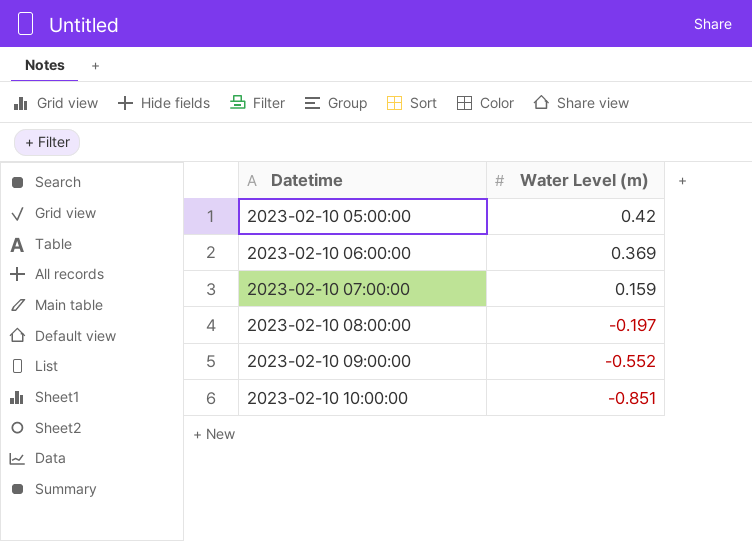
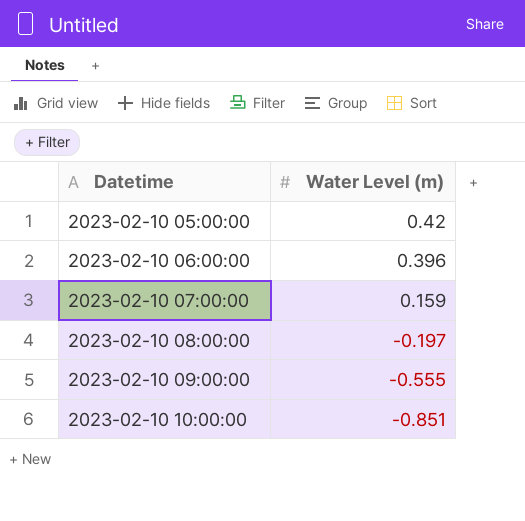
2023-02-10 06:00:00 | Water Level (m): 0.369 -> 0.396
2023-02-10 09:00:00 | Water Level (m): -0.552 -> -0.555

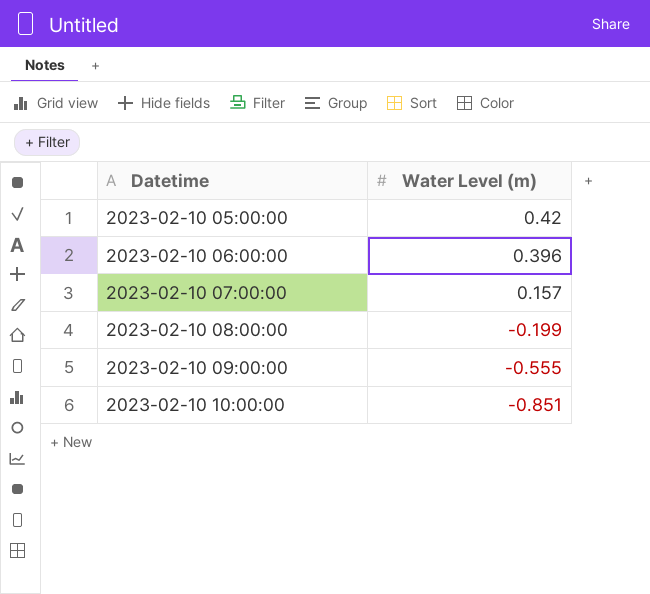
2023-02-10 07:00:00 | Water Level (m): 0.159 -> 0.157
2023-02-10 08:00:00 | Water Level (m): -0.197 -> -0.199

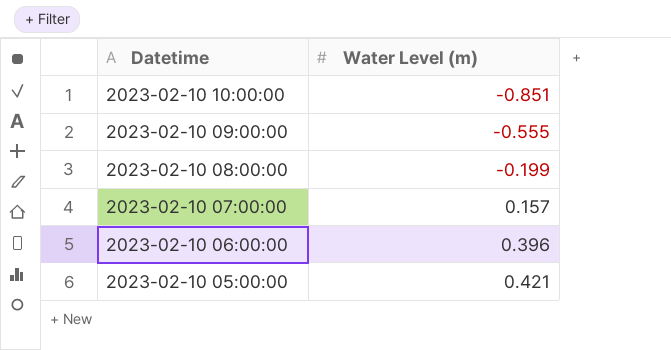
row order: Datetime ascending -> Datetime descending
2023-02-10 05:00:00 | Water Level (m): 0.42 -> 0.421

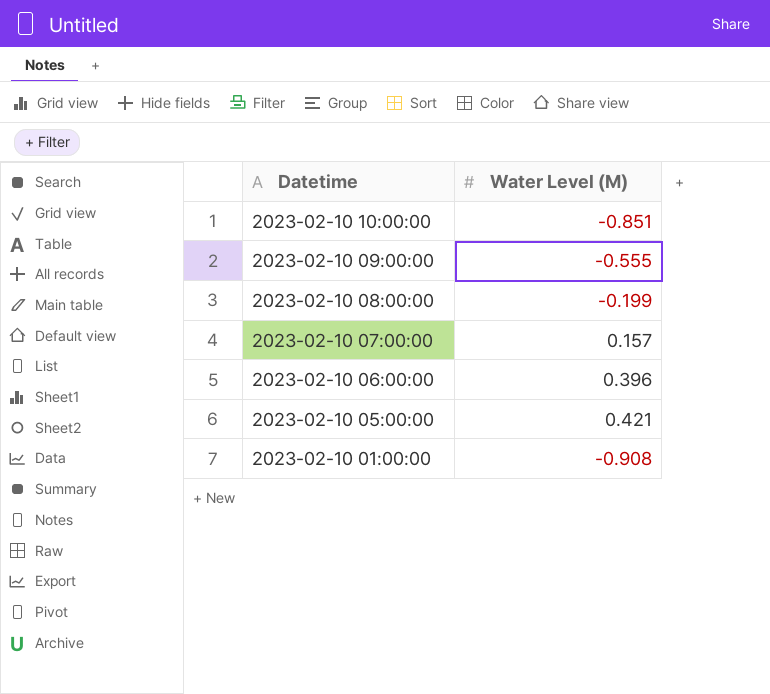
column name: Water Level (m) -> Water Level (M)
row 2023-02-10 01:00:00: none -> -0.908

